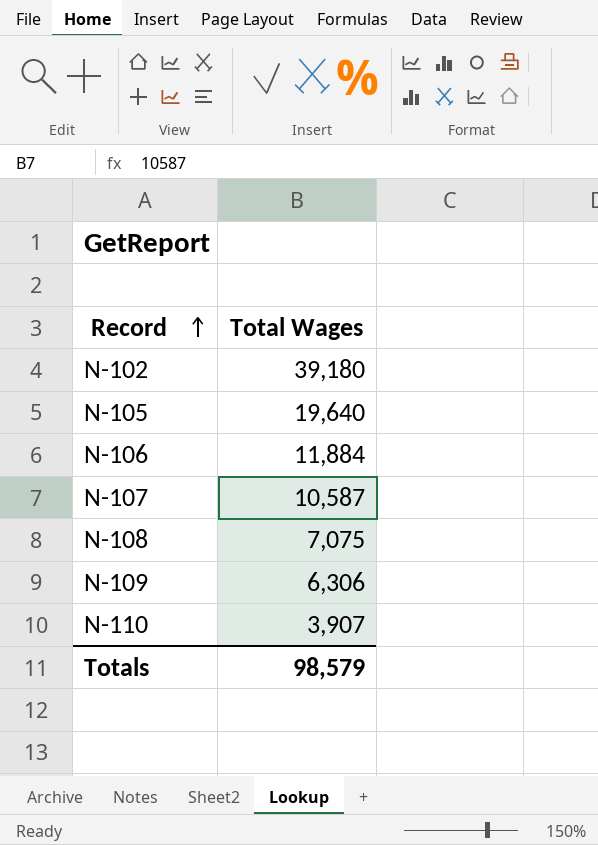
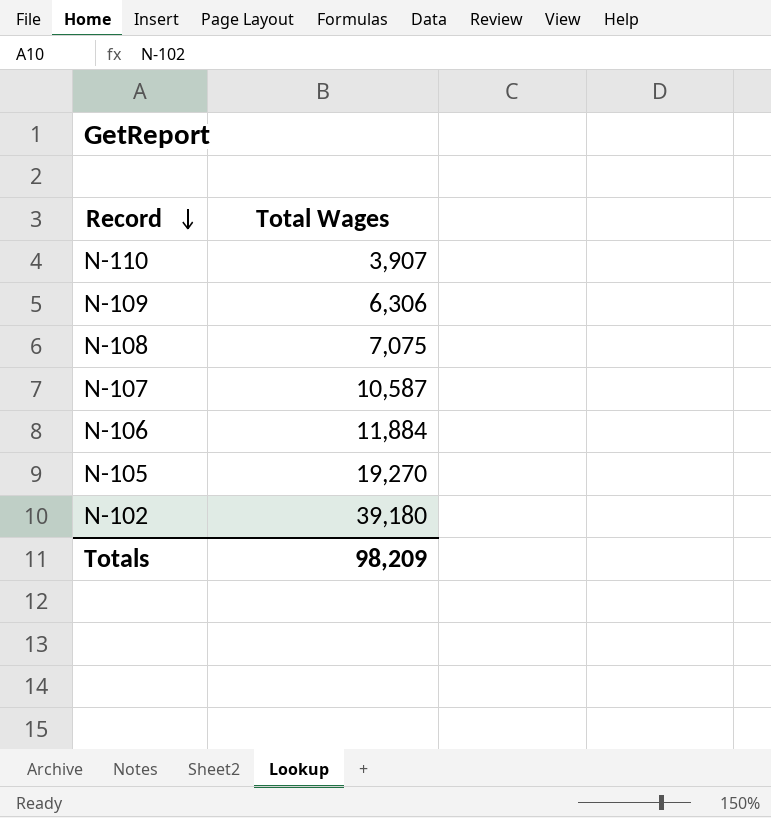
row order: Record ascending -> Record descending
N-105 | Total Wages: 19,640 -> 19,270
Totals | Total Wages: 98,579 -> 98,209

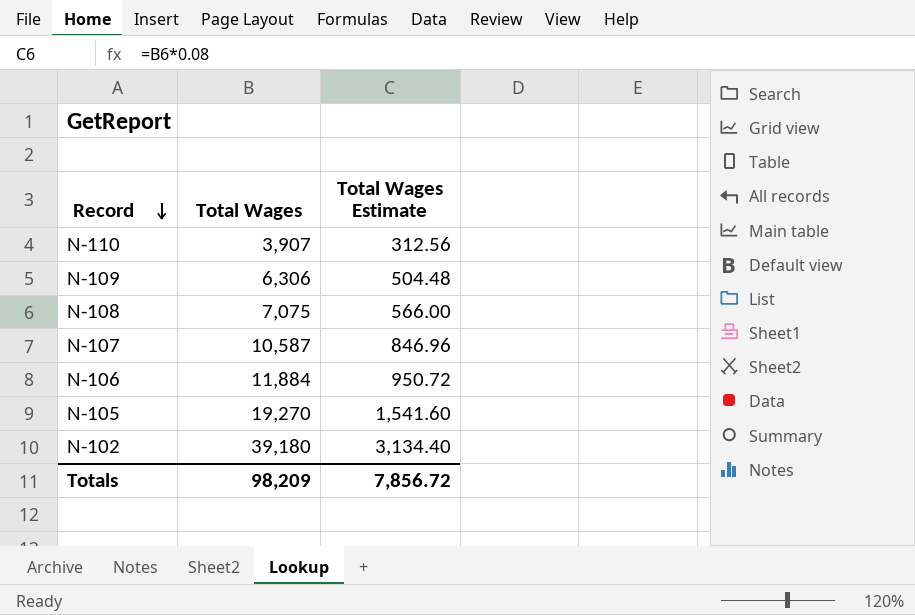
column Total Wages Estimate | formula: none -> [Total Wages] * 0.08

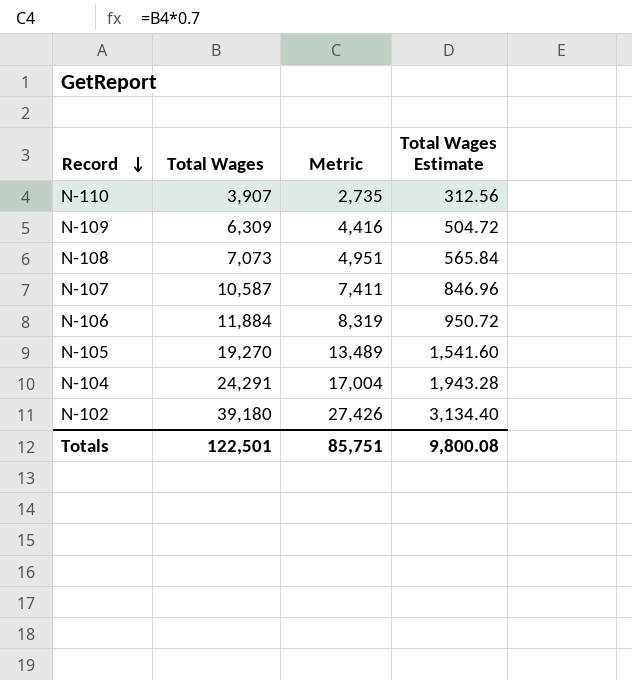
column Metric | formula: none -> [Total Wages] * 0.7
N-109 | Total Wages: 6,306 -> 6,309
N-109 | Total Wages Estimate: 504.48 -> 504.72
N-108 | Total Wages: 7,075 -> 7,073
N-108 | Total Wages Estimate: 566.00 -> 565.84
row N-104: none -> 24,291 | 17,004 | 1,943.28
Totals | Total Wages: 98,209 -> 122,501
Totals | Total Wages Estimate: 7,856.72 -> 9,800.08

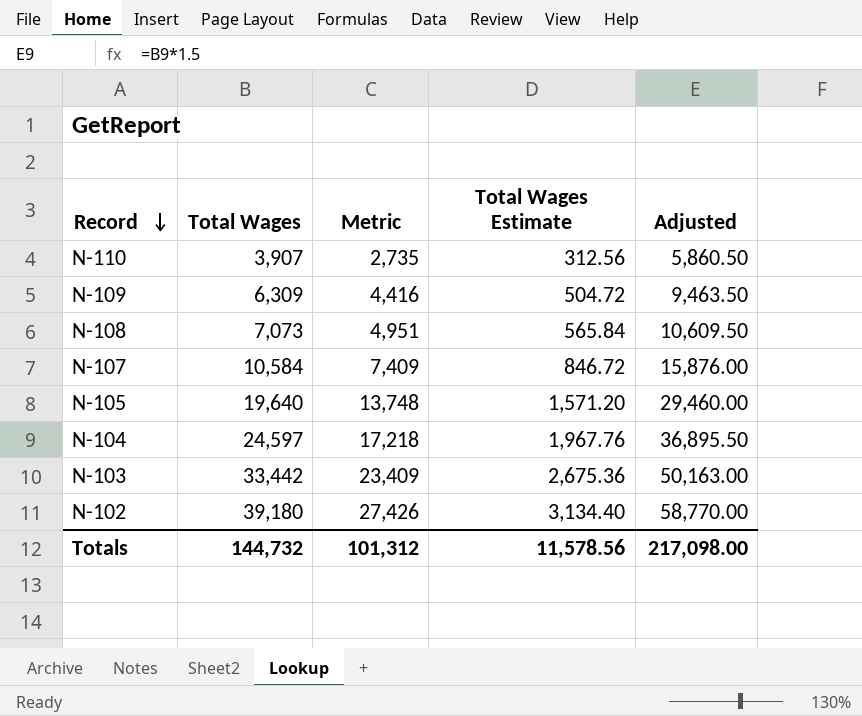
column Adjusted | formula: none -> [Total Wages] * 1.5
row N-106: 11,884 | 8,319 | 950.72 -> none
N-107 | Total Wages: 10,587 -> 10,584
N-107 | Metric: 7,411 -> 7,409
N-107 | Total Wages Estimate: 846.96 -> 846.72
N-105 | Total Wages: 19,270 -> 19,640
N-105 | Metric: 13,489 -> 13,748
N-105 | Total Wages Estimate: 1,541.60 -> 1,571.20
N-104 | Total Wages: 24,291 -> 24,597
N-104 | Metric: 17,004 -> 17,218
N-104 | Total Wages Estimate: 1,943.28 -> 1,967.76
row N-103: none -> 33,442 | 23,409 | 2,675.36 | 50,163.00
Totals | Total Wages: 122,501 -> 144,732
Totals | Metric: 85,751 -> 101,312
Totals | Total Wages Estimate: 9,800.08 -> 11,578.56

